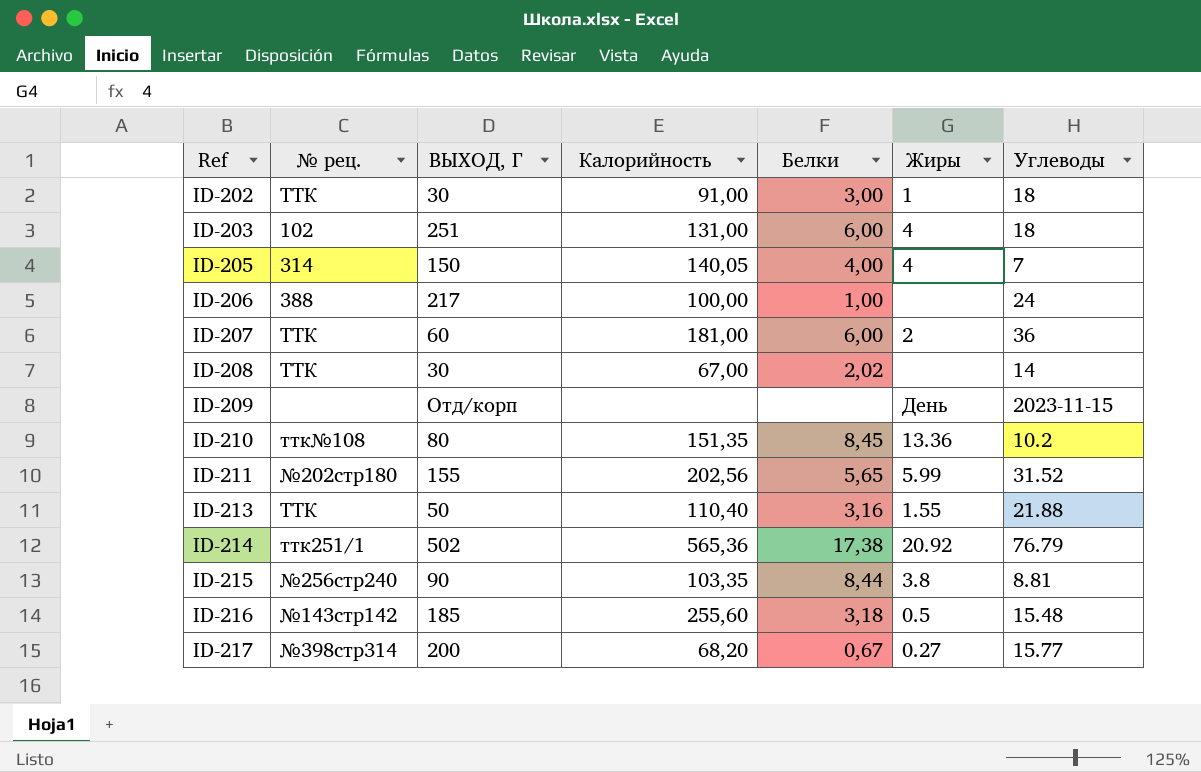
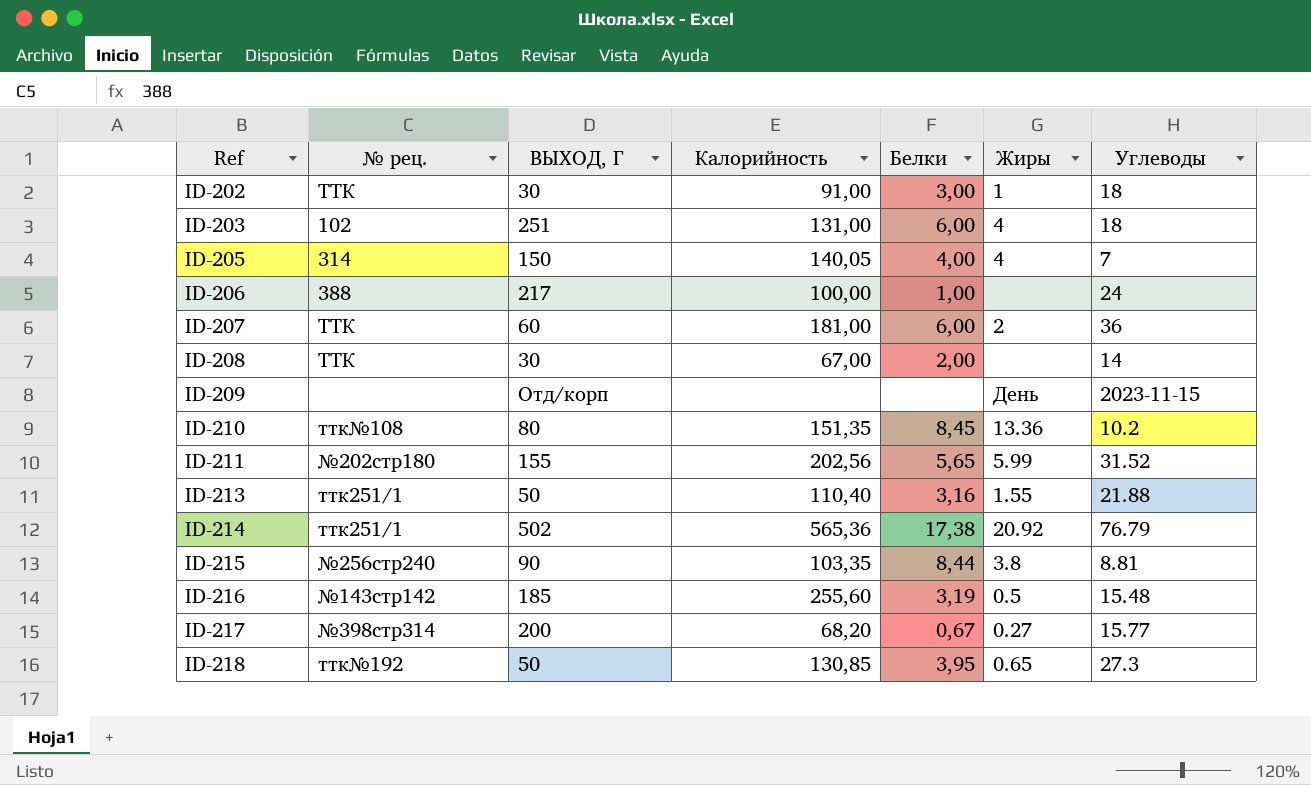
ID-208 | Белки: 2,02 -> 2,00
ID-213 | № рец.: ТТК -> ттк251/1
ID-216 | Белки: 3,18 -> 3,19
row ID-218: none -> ттк№192 | 50 | 130,85 | 3,95 | 0.65 | 27.3

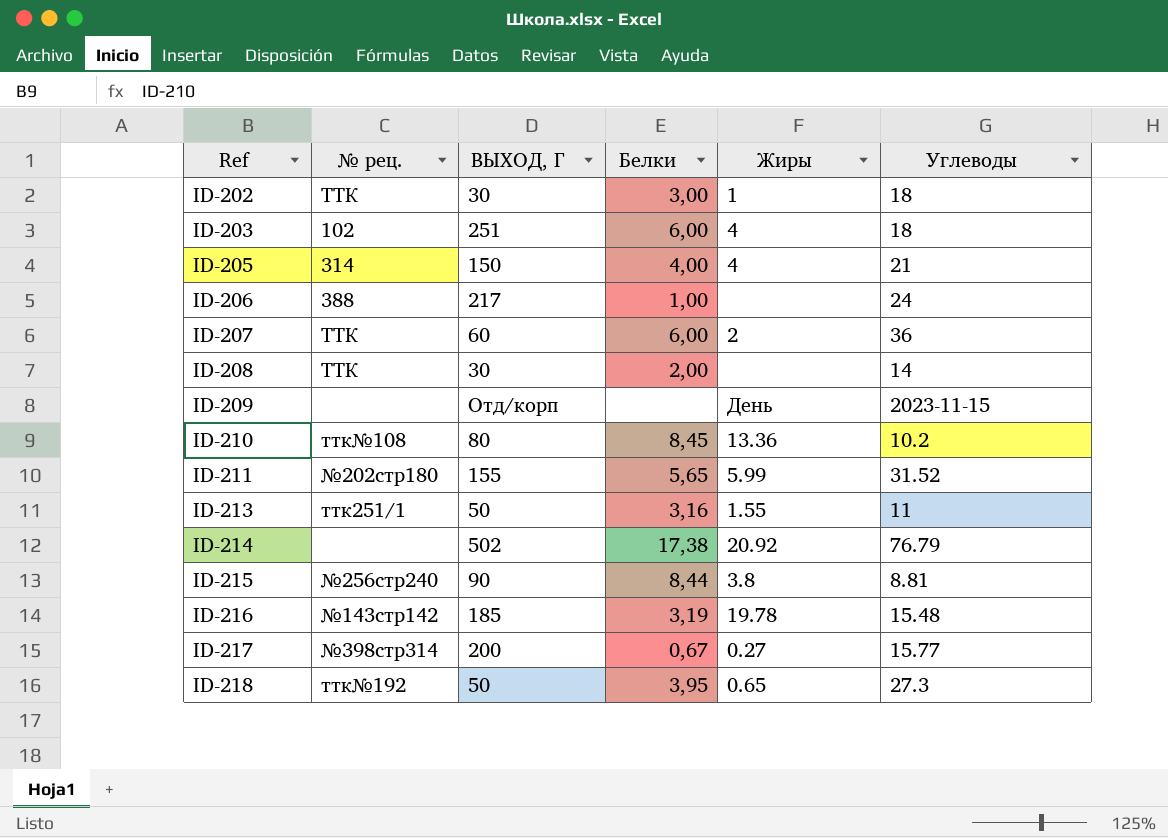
column Калорийность | position: 4 -> none
ID-205 | Углеводы: 7 -> 21
ID-213 | Углеводы: 21.88 -> 11
ID-214 | № рец.: ттк251/1 -> none
ID-216 | Жиры: 0.5 -> 19.78

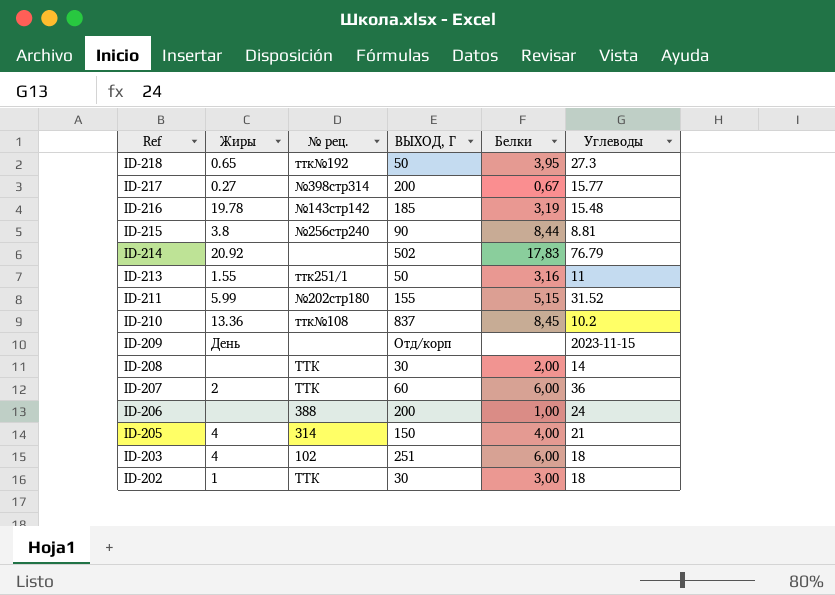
row order: Ref ascending -> Ref descending
column Жиры | position: 5 -> 2
ID-214 | Белки: 17,38 -> 17,83
ID-211 | Белки: 5,65 -> 5,15
ID-210 | ВЫХОД, Г: 80 -> 837
ID-206 | ВЫХОД, Г: 217 -> 200

